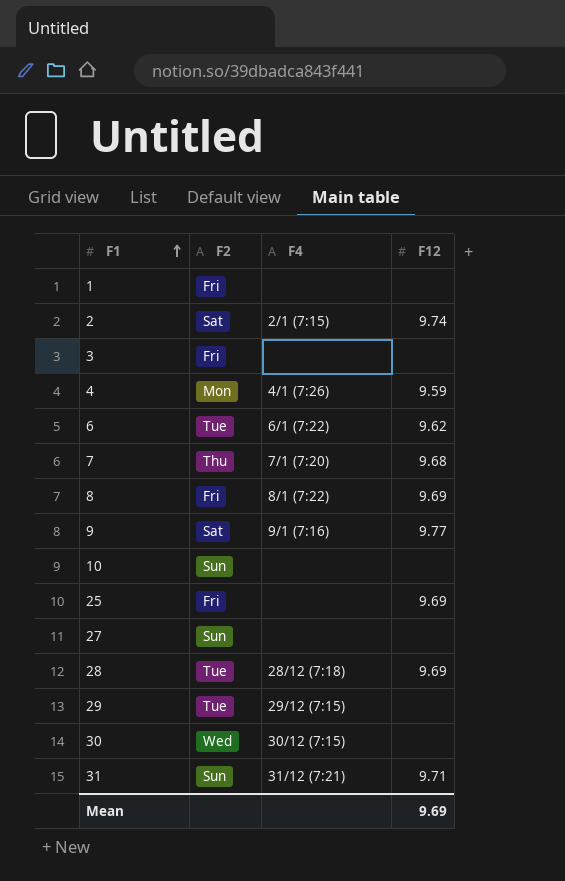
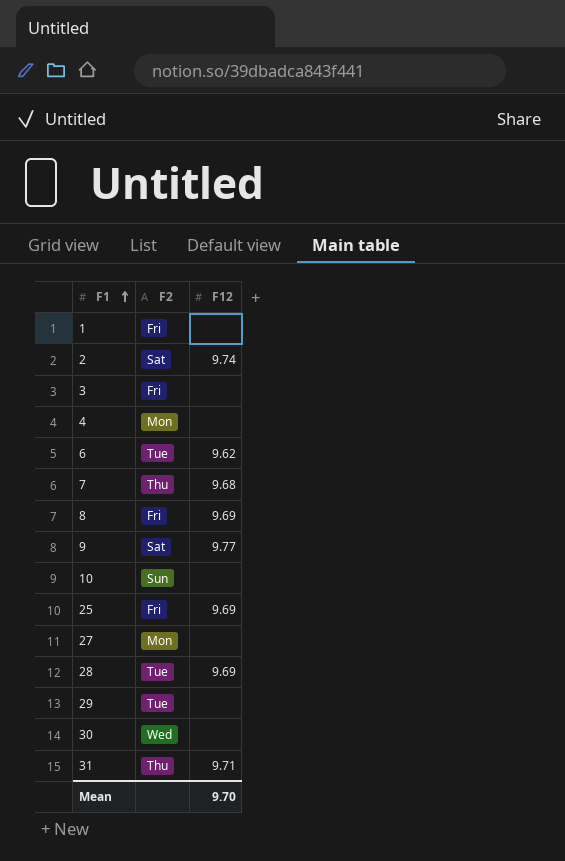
column F4 | position: 3 -> none
4 | F12: 9.59 -> none
27 | F2: Sun -> Mon
31 | F2: Sun -> Thu
Mean | F12: 9.69 -> 9.70

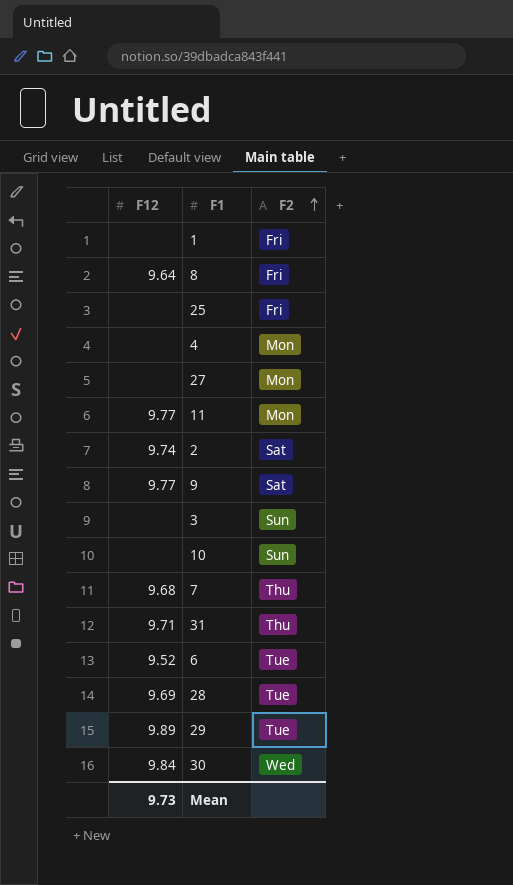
row order: F1 ascending -> F2 ascending
column F12 | position: 3 -> 1
8 | F12: 9.69 -> 9.64
25 | F12: 9.69 -> none
row 11: none -> 9.77 | Mon
3 | F2: Fri -> Sun
6 | F12: 9.62 -> 9.52
29 | F12: none -> 9.89
30 | F12: none -> 9.84
Mean | F12: 9.70 -> 9.73

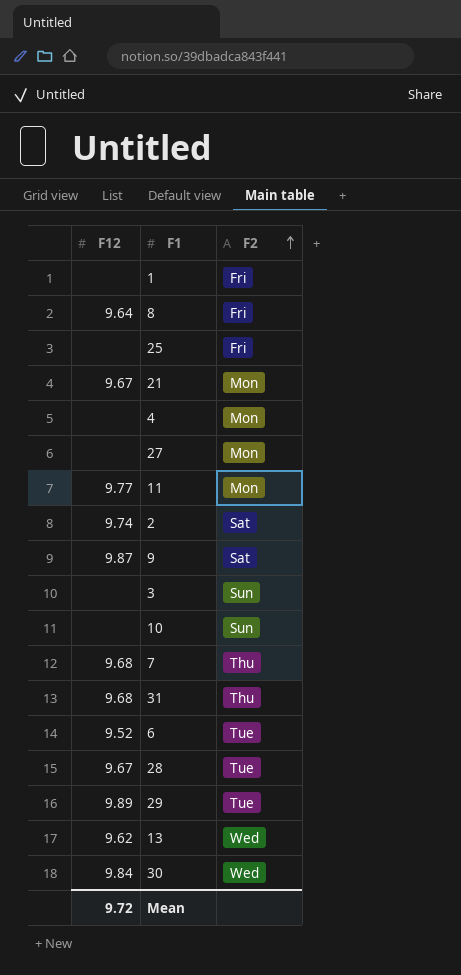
row 21: none -> 9.67 | Mon
9 | F12: 9.77 -> 9.87
31 | F12: 9.71 -> 9.68
28 | F12: 9.69 -> 9.67
row 13: none -> 9.62 | Wed
Mean | F12: 9.73 -> 9.72

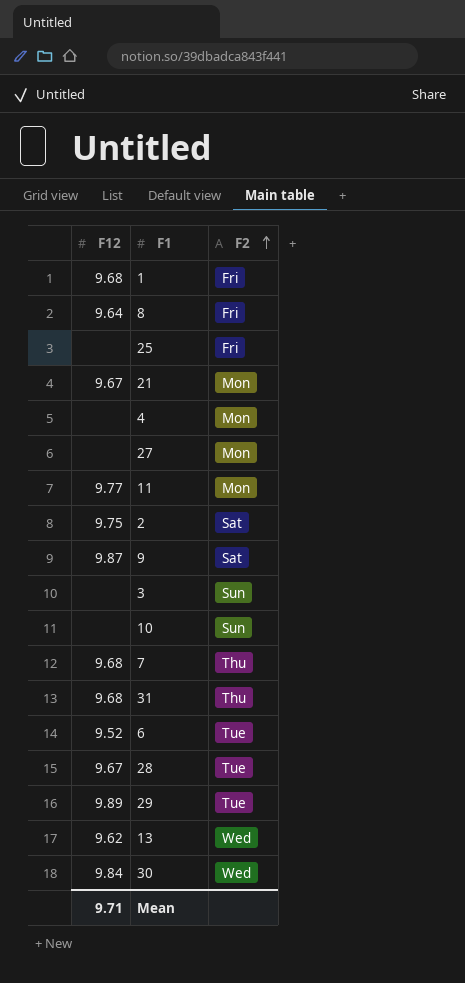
1 | F12: none -> 9.68
2 | F12: 9.74 -> 9.75
Mean | F12: 9.72 -> 9.71

